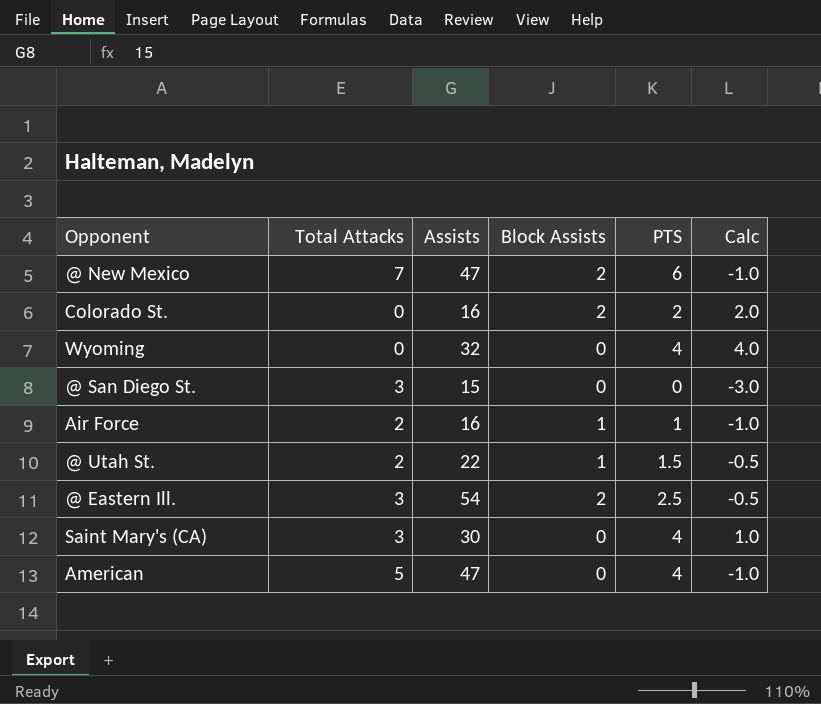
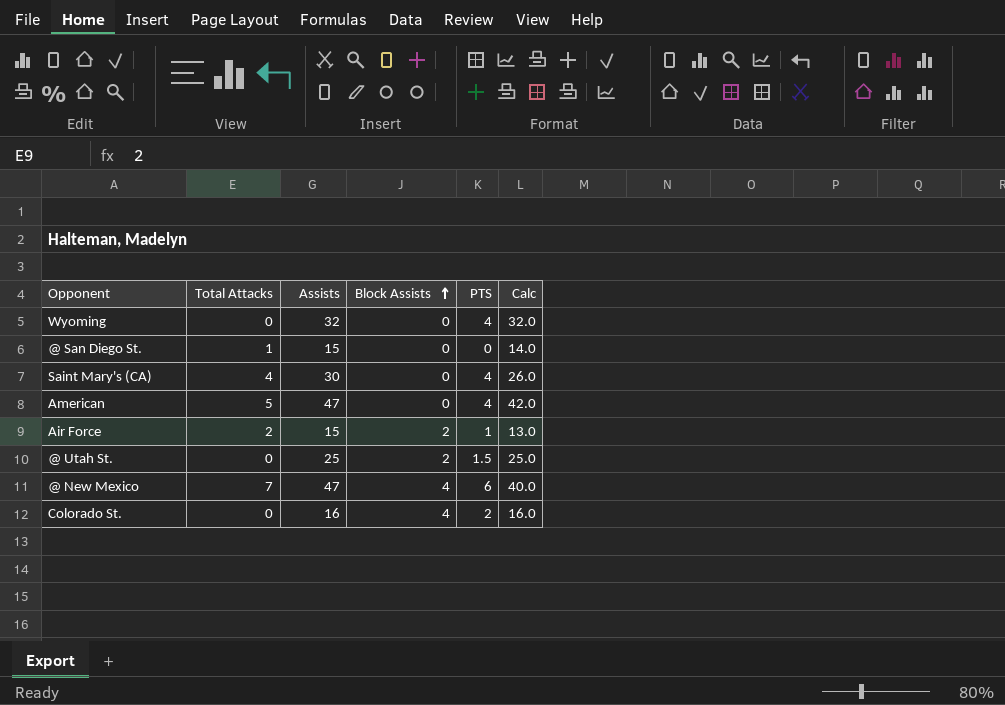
row order: none -> Block Assists ascending
column Calc | formula: [PTS] - [Total Attacks] -> [Assists] - [Total Attacks]
row @ Eastern Ill.: 3 | 54 | 2 | 2.5 | -0.5 -> none
@ San Diego St. | Total Attacks: 3 -> 1
Saint Mary's (CA) | Total Attacks: 3 -> 4
Air Force | Assists: 16 -> 15
Air Force | Block Assists: 1 -> 2
@ Utah St. | Total Attacks: 2 -> 0
@ Utah St. | Assists: 22 -> 25
@ Utah St. | Block Assists: 1 -> 2
@ New Mexico | Block Assists: 2 -> 4
Colorado St. | Block Assists: 2 -> 4

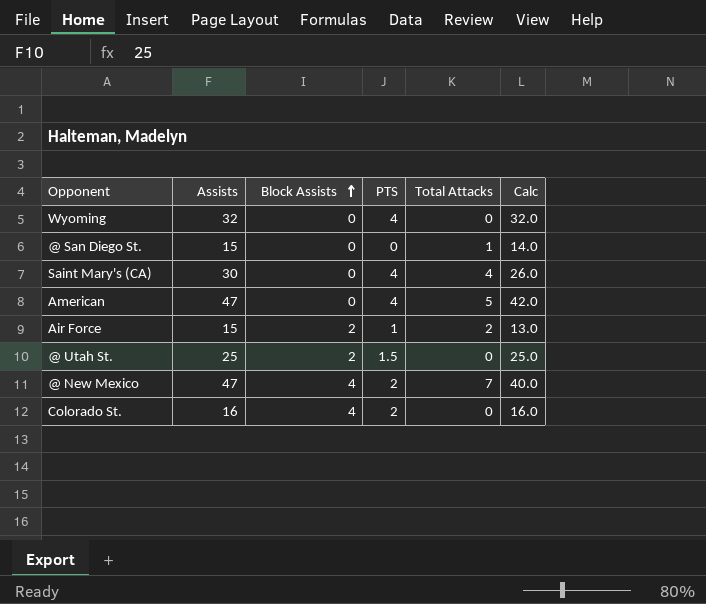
column Total Attacks | position: 2 -> 5
@ New Mexico | PTS: 6 -> 2

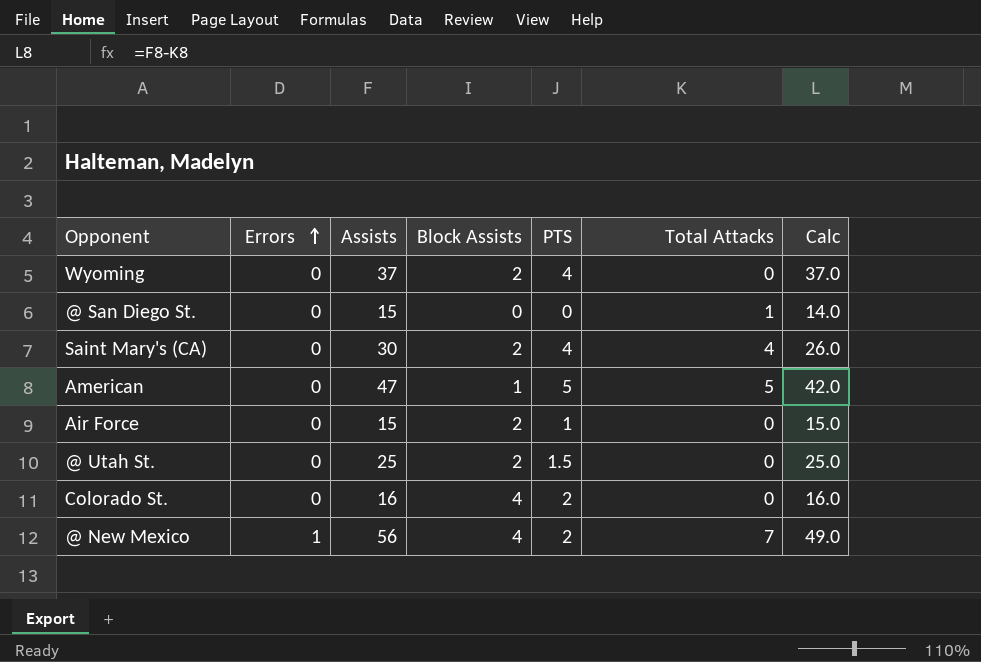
row order: Block Assists ascending -> Errors ascending
column Errors | position: none -> 2
Wyoming | Assists: 32 -> 37
Wyoming | Block Assists: 0 -> 2
Wyoming | Calc: 32.0 -> 37.0
Saint Mary's (CA) | Block Assists: 0 -> 2
American | Block Assists: 0 -> 1
American | PTS: 4 -> 5
Air Force | Total Attacks: 2 -> 0
Air Force | Calc: 13.0 -> 15.0
@ New Mexico | Assists: 47 -> 56
@ New Mexico | Calc: 40.0 -> 49.0

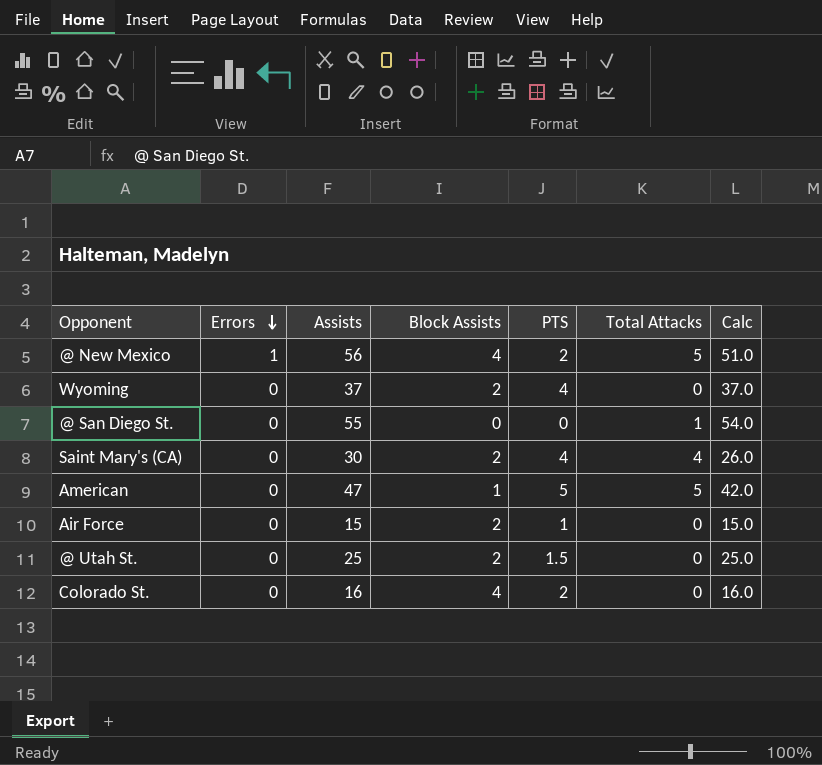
row order: Errors ascending -> Errors descending
@ New Mexico | Total Attacks: 7 -> 5
@ New Mexico | Calc: 49.0 -> 51.0
@ San Diego St. | Assists: 15 -> 55
@ San Diego St. | Calc: 14.0 -> 54.0

